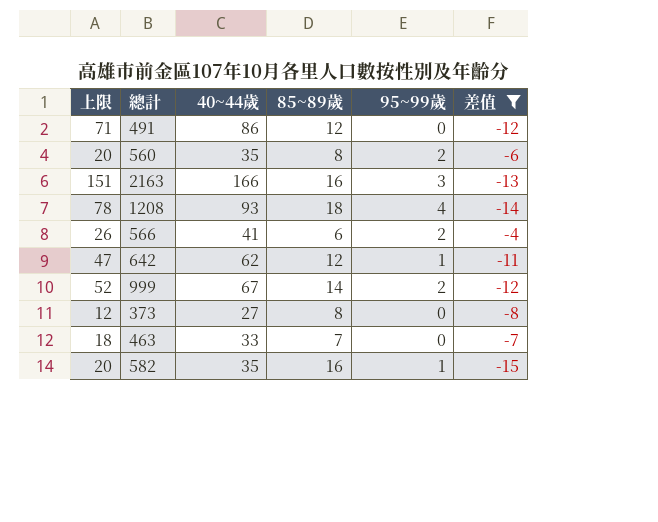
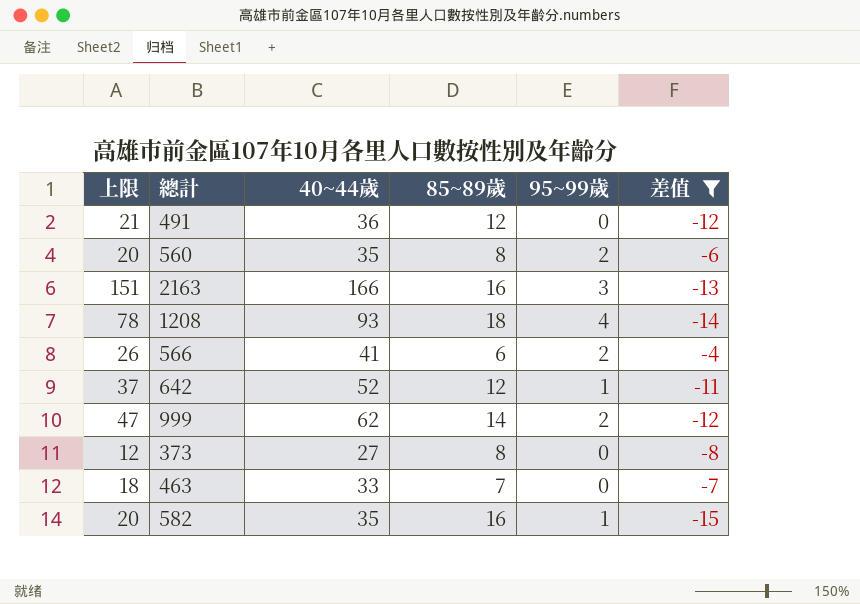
491 | 上限: 71 -> 21
491 | 40~44歲: 86 -> 36
642 | 上限: 47 -> 37
642 | 40~44歲: 62 -> 52
999 | 上限: 52 -> 47
999 | 40~44歲: 67 -> 62

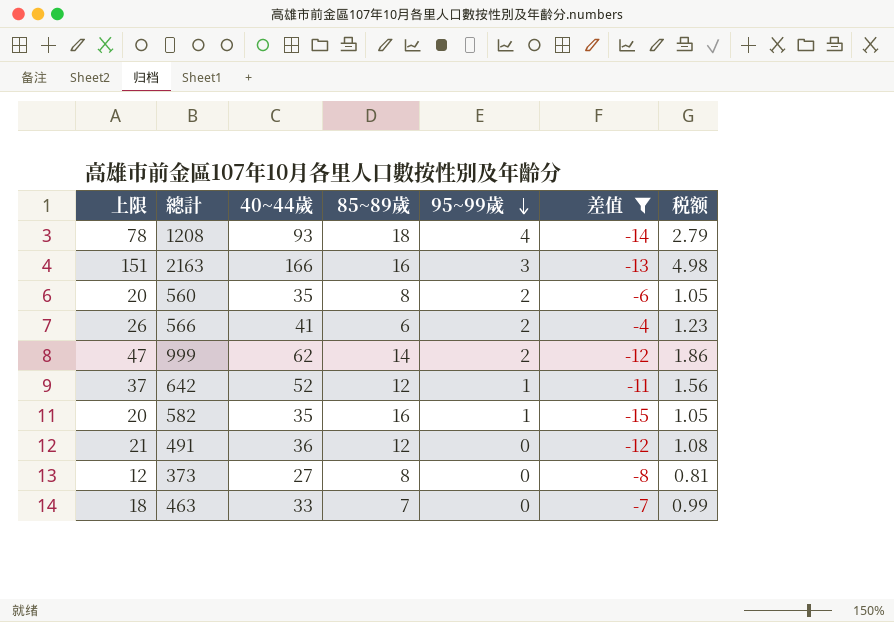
row order: none -> 95~99歲 descending
column 税额 | formula: none -> [40~44歲] * 0.03

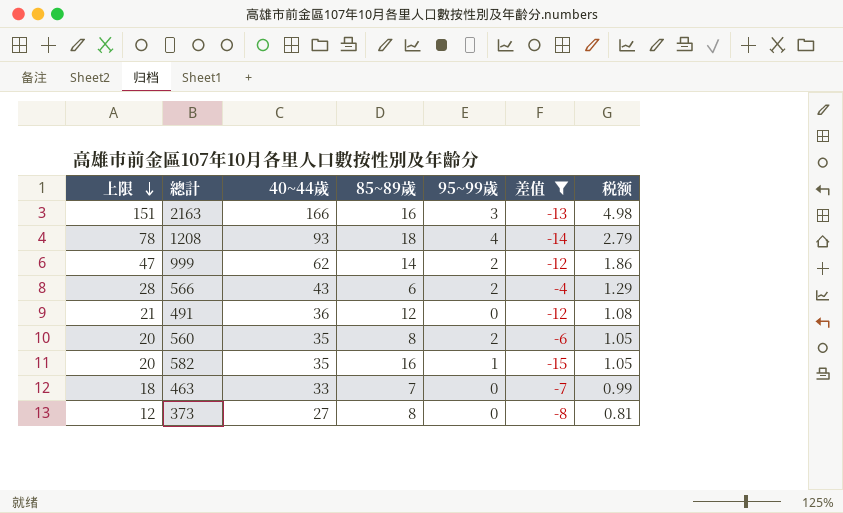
row order: 95~99歲 descending -> 上限 descending
row 642: 37 | 52 | 12 | 1 | -11 | 1.56 -> none
566 | 上限: 26 -> 28
566 | 40~44歲: 41 -> 43
566 | 税额: 1.23 -> 1.29

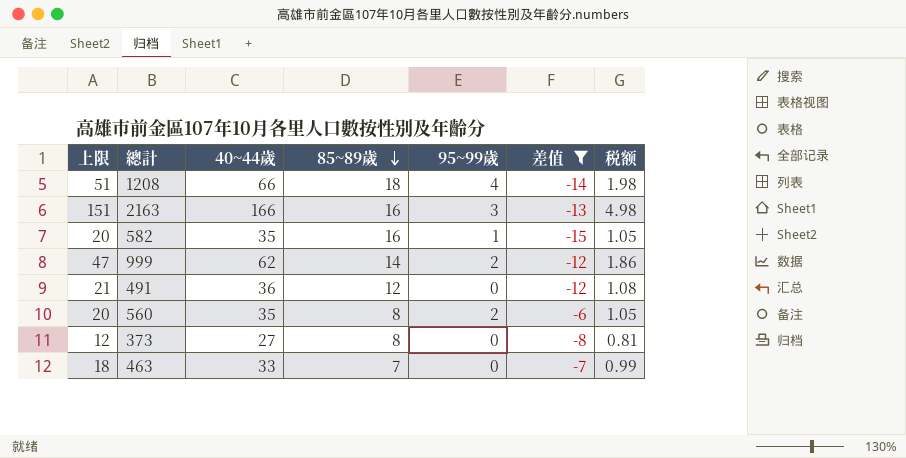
row order: 上限 descending -> 85~89歲 descending
row 566: 28 | 43 | 6 | 2 | -4 | 1.29 -> none
1208 | 上限: 78 -> 51
1208 | 40~44歲: 93 -> 66
1208 | 税额: 2.79 -> 1.98

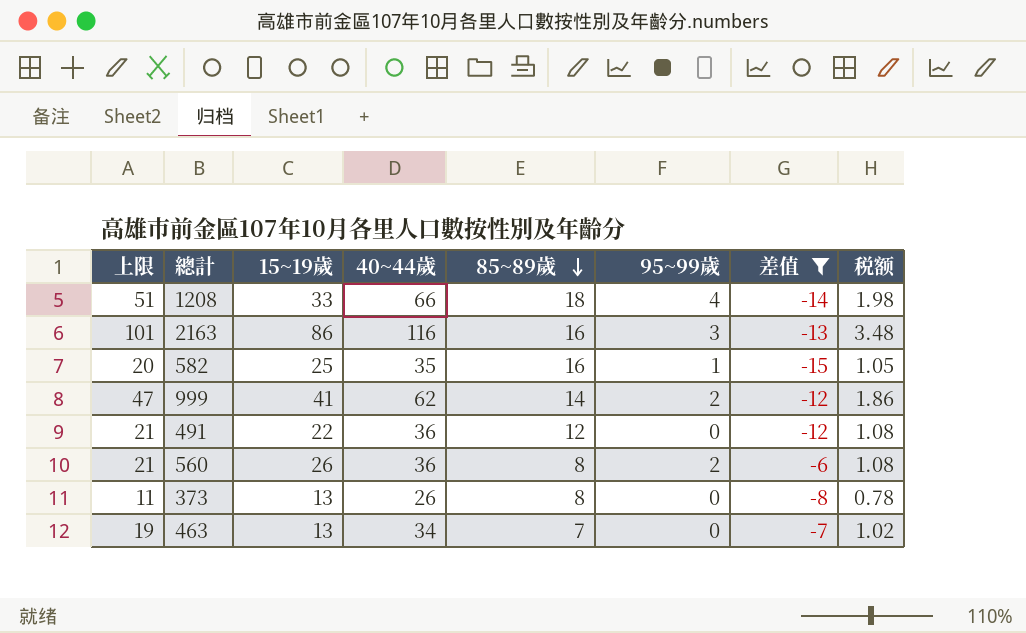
column 15~19歲 | position: none -> 3
2163 | 上限: 151 -> 101
2163 | 40~44歲: 166 -> 116
2163 | 税额: 4.98 -> 3.48
560 | 上限: 20 -> 21
560 | 40~44歲: 35 -> 36
560 | 税额: 1.05 -> 1.08
373 | 上限: 12 -> 11
373 | 40~44歲: 27 -> 26
373 | 税额: 0.81 -> 0.78
463 | 上限: 18 -> 19
463 | 40~44歲: 33 -> 34
463 | 税额: 0.99 -> 1.02

